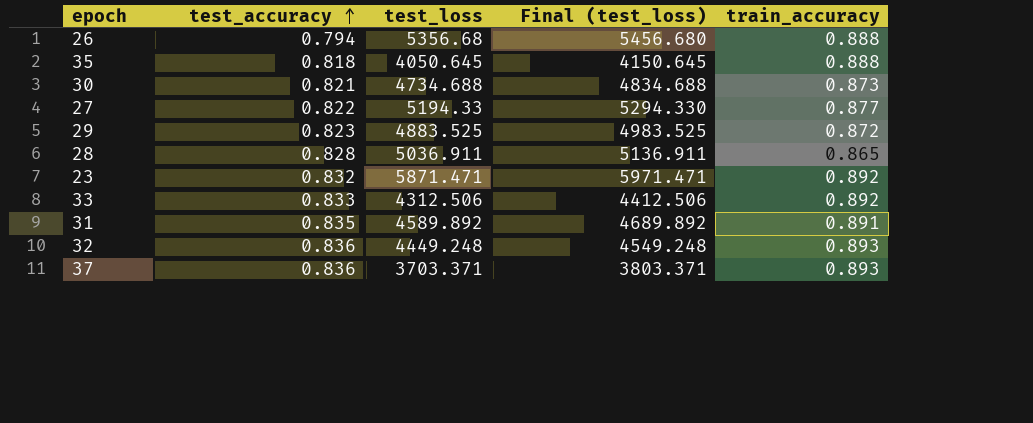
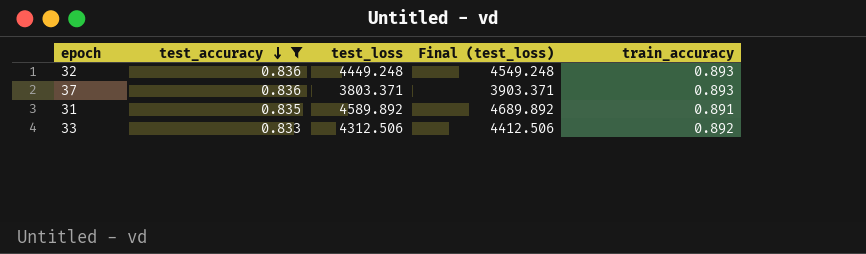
filter: none -> test_accuracy >= 0.833
row order: test_accuracy ascending -> test_accuracy descending
37 | test_loss: 3703.371 -> 3803.371
37 | Final (test_loss): 3803.371 -> 3903.371

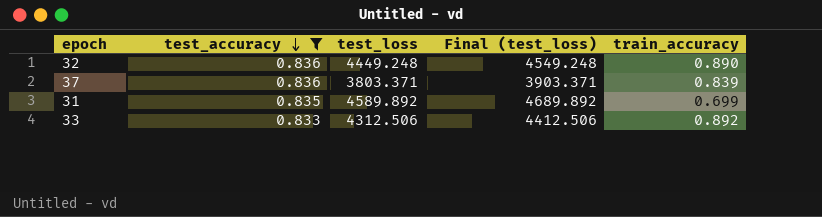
32 | train_accuracy: 0.893 -> 0.890
37 | train_accuracy: 0.893 -> 0.839
31 | train_accuracy: 0.891 -> 0.699

